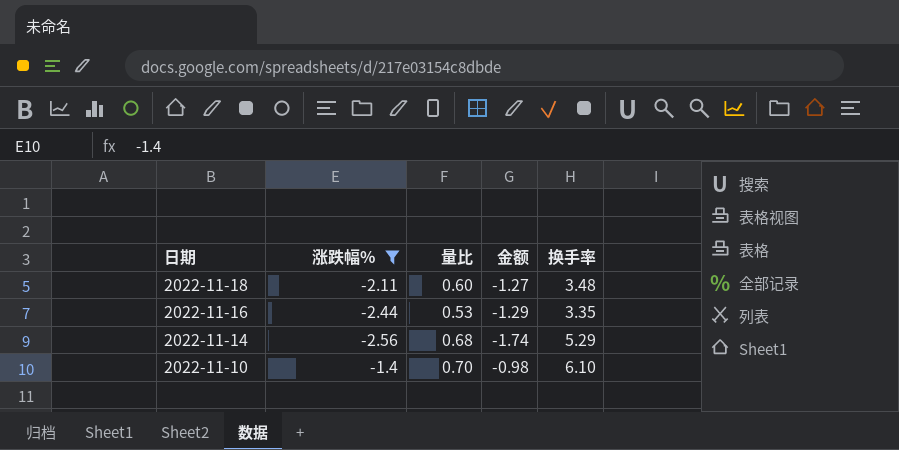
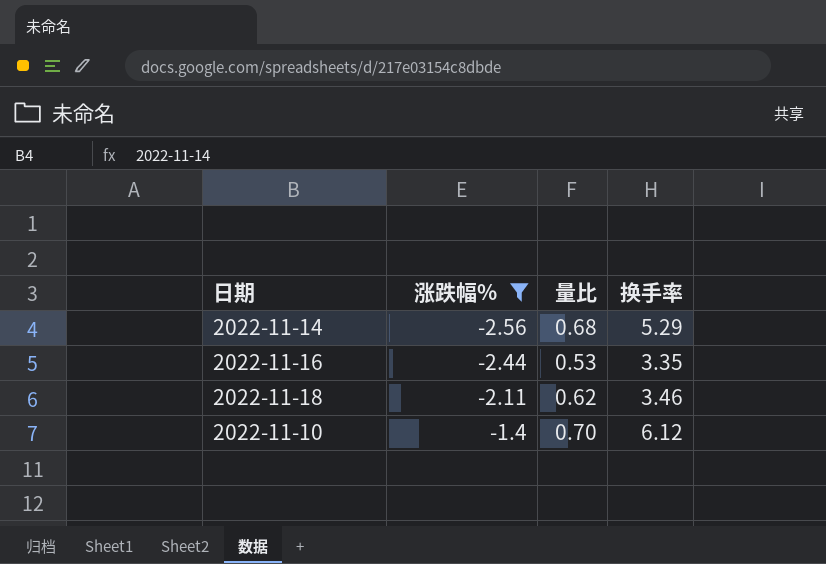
row order: 日期 descending -> 涨跌幅% ascending
column 金额 | formula: [涨跌幅%] * [量比] -> none
2022-11-18 | 量比: 0.60 -> 0.62
2022-11-18 | 换手率: 3.48 -> 3.46
2022-11-10 | 换手率: 6.10 -> 6.12

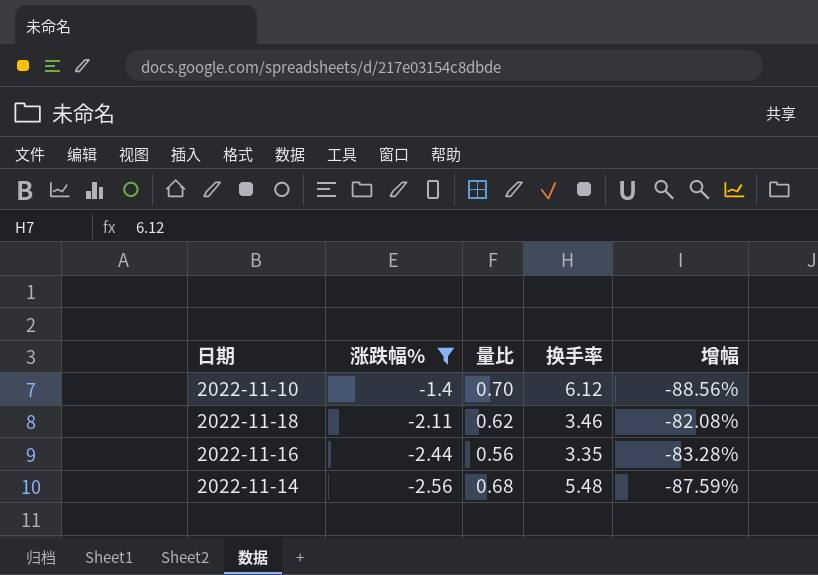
row order: 涨跌幅% ascending -> 涨跌幅% descending
column 增幅 | formula: none -> ([量比] - [换手率]) / [换手率]
2022-11-16 | 量比: 0.53 -> 0.56
2022-11-14 | 换手率: 5.29 -> 5.48

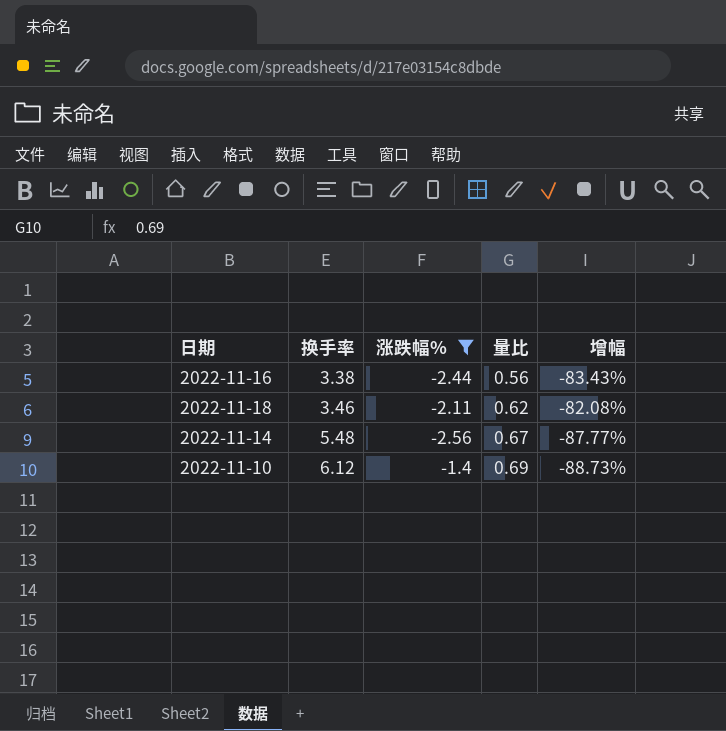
row order: 涨跌幅% descending -> 换手率 ascending
column 换手率 | position: 4 -> 2
2022-11-16 | 换手率: 3.35 -> 3.38
2022-11-16 | 增幅: -83.28% -> -83.43%
2022-11-14 | 量比: 0.68 -> 0.67
2022-11-14 | 增幅: -87.59% -> -87.77%
2022-11-10 | 量比: 0.70 -> 0.69
2022-11-10 | 增幅: -88.56% -> -88.73%

